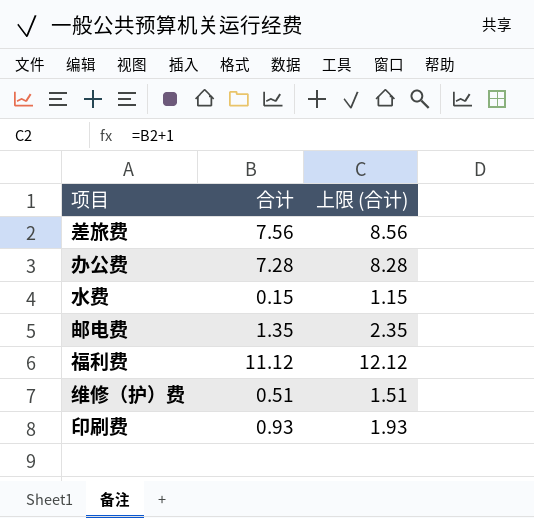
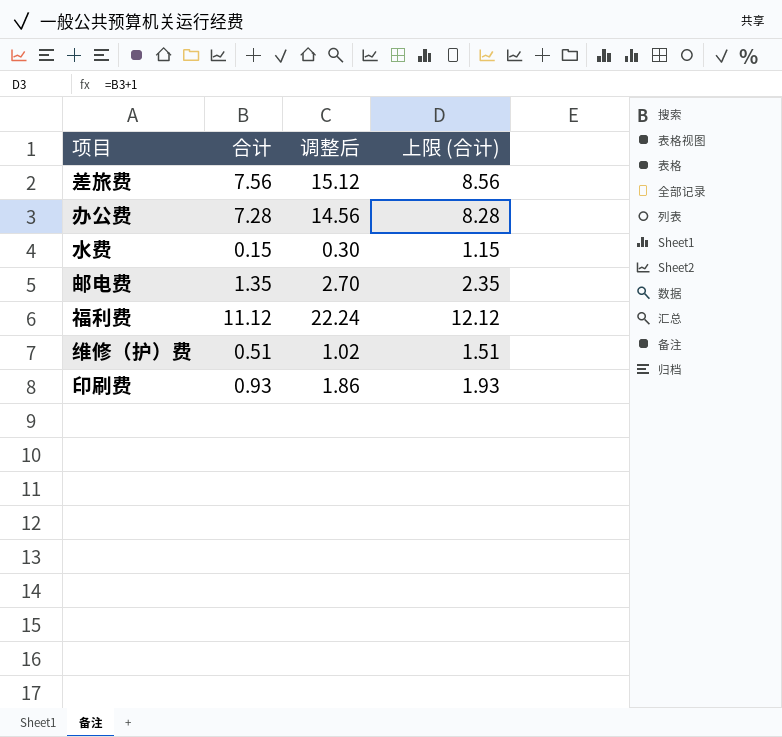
column 调整后 | formula: none -> [合计] * 2

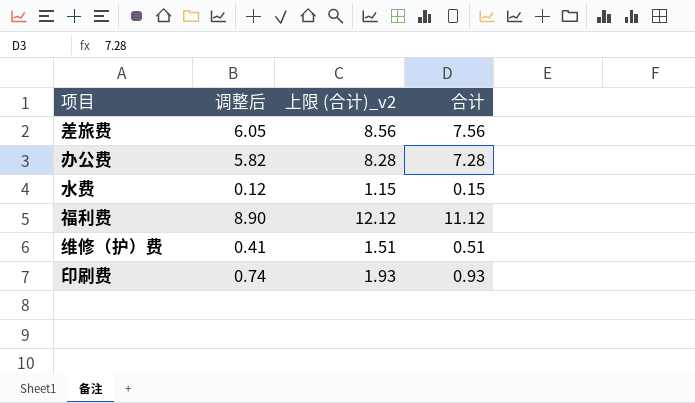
column 调整后 | formula: [合计] * 2 -> [合计] * 0.8
column name: 上限 (合计) -> 上限 (合计)_v2
column 合计 | position: 2 -> 4
row 邮电费: 1.35 | 2.70 | 2.35 -> none

